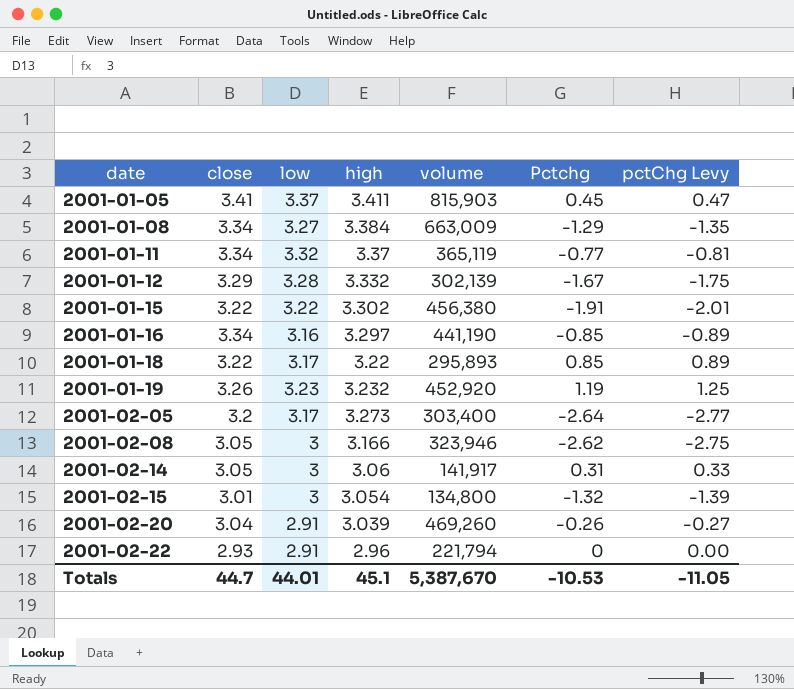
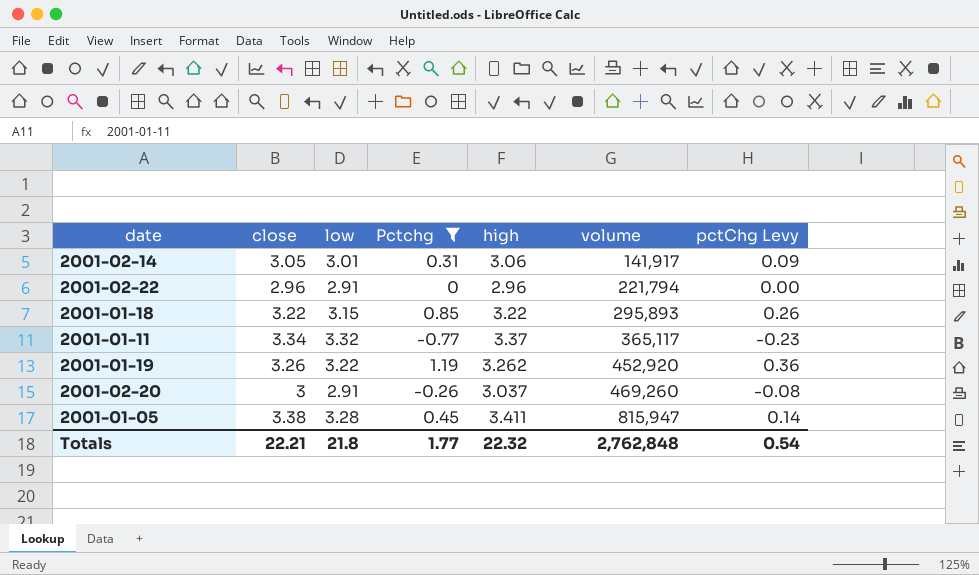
filter: none -> Pctchg >= -0.77
row order: date ascending -> volume ascending
column Pctchg | position: 6 -> 4
column pctChg Levy | formula: [Pctchg] * 1.05 -> [Pctchg] * 0.3
2001-02-14 | low: 3 -> 3.01
2001-02-22 | close: 2.93 -> 2.96
2001-01-18 | low: 3.17 -> 3.15
2001-01-11 | volume: 365,119 -> 365,117
2001-01-19 | low: 3.23 -> 3.22
2001-01-19 | high: 3.232 -> 3.262
2001-02-20 | close: 3.04 -> 3
2001-02-20 | high: 3.039 -> 3.037
2001-01-05 | close: 3.41 -> 3.38
2001-01-05 | low: 3.37 -> 3.28
2001-01-05 | volume: 815,903 -> 815,947
Totals | close: 44.7 -> 22.21
Totals | low: 44.01 -> 21.8
Totals | Pctchg: -10.53 -> 1.77
Totals | high: 45.1 -> 22.32
Totals | volume: 5,387,670 -> 2,762,848
Totals | pctChg Levy: -11.05 -> 0.54

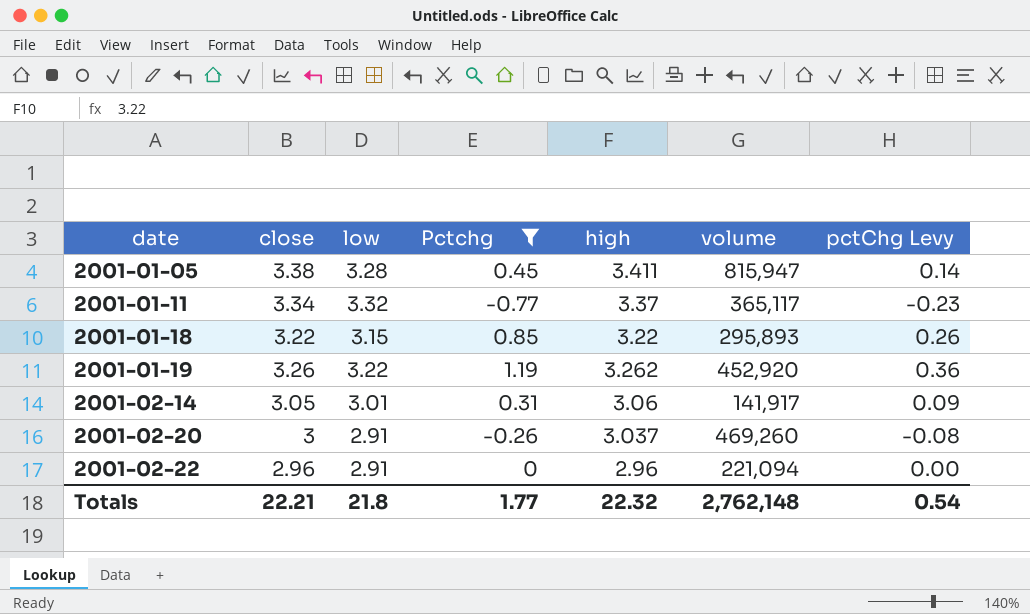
row order: volume ascending -> date ascending
2001-02-22 | volume: 221,794 -> 221,094
Totals | volume: 2,762,848 -> 2,762,148

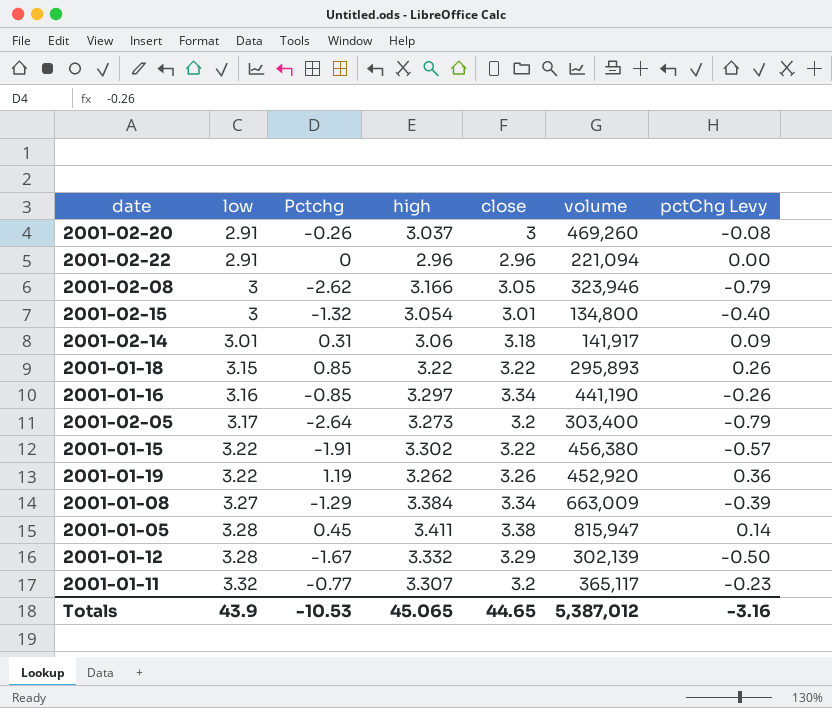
filter: Pctchg >= -0.77 -> none
row order: date ascending -> low ascending
column close | position: 2 -> 5
2001-02-14 | close: 3.05 -> 3.18
2001-01-11 | high: 3.37 -> 3.307
2001-01-11 | close: 3.34 -> 3.2
Totals | low: 21.8 -> 43.9
Totals | Pctchg: 1.77 -> -10.53
Totals | high: 22.32 -> 45.065
Totals | close: 22.21 -> 44.65
Totals | volume: 2,762,148 -> 5,387,012
Totals | pctChg Levy: 0.54 -> -3.16

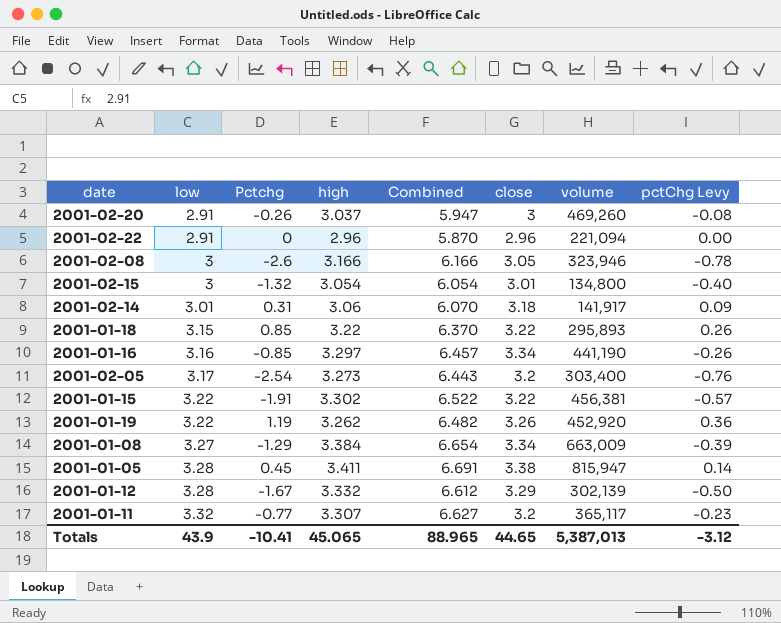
column Combined | formula: none -> [low] + [high]
2001-02-08 | Pctchg: -2.62 -> -2.6
2001-02-08 | pctChg Levy: -0.79 -> -0.78
2001-02-05 | Pctchg: -2.64 -> -2.54
2001-02-05 | pctChg Levy: -0.79 -> -0.76
2001-01-15 | volume: 456,380 -> 456,381
Totals | Pctchg: -10.53 -> -10.41
Totals | volume: 5,387,012 -> 5,387,013
Totals | pctChg Levy: -3.16 -> -3.12

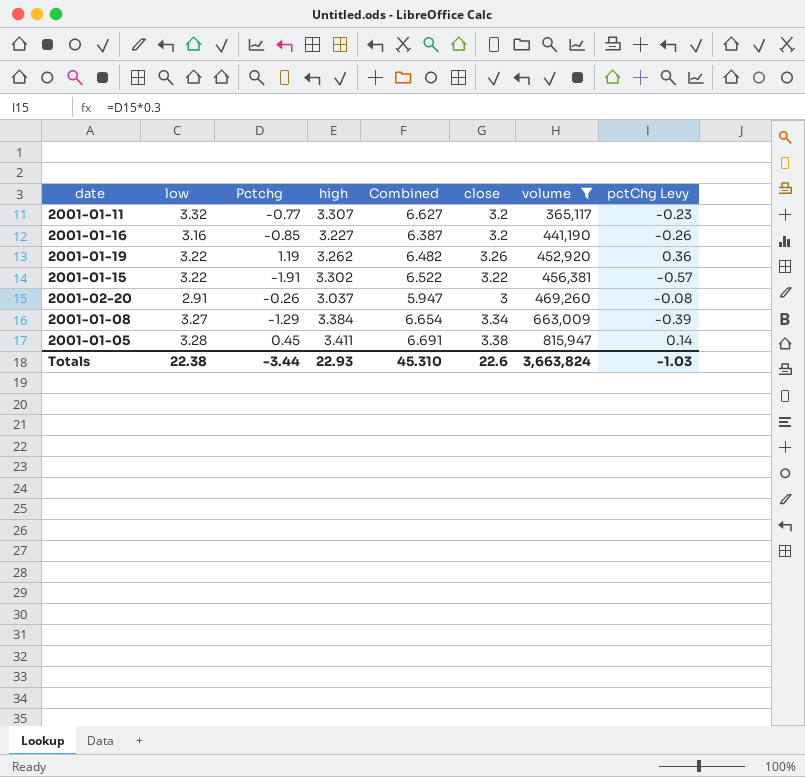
filter: none -> volume >= 365,117
row order: low ascending -> volume ascending
2001-01-16 | high: 3.297 -> 3.227
2001-01-16 | Combined: 6.457 -> 6.387
2001-01-16 | close: 3.34 -> 3.2
Totals | low: 43.9 -> 22.38
Totals | Pctchg: -10.41 -> -3.44
Totals | high: 45.065 -> 22.93
Totals | Combined: 88.965 -> 45.310
Totals | close: 44.65 -> 22.6
Totals | volume: 5,387,013 -> 3,663,824
Totals | pctChg Levy: -3.12 -> -1.03

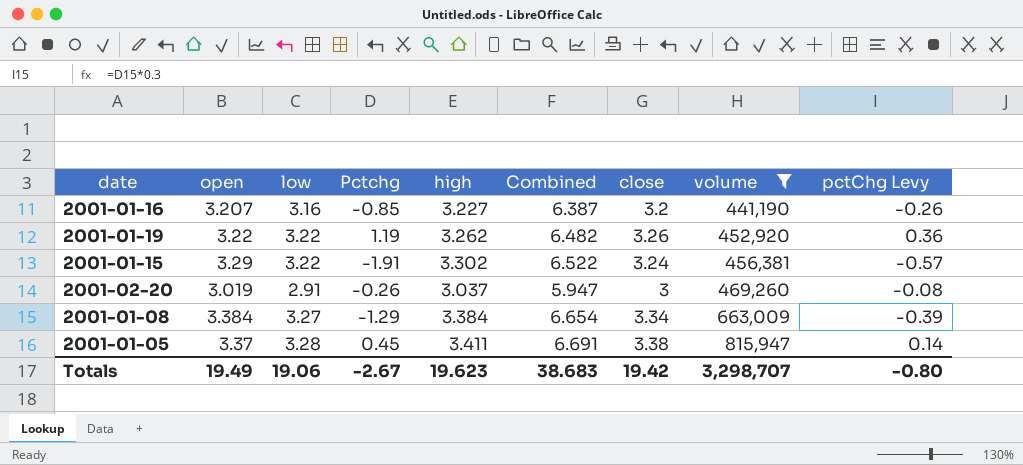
column open | position: none -> 2
row 2001-01-11: 3.32 | -0.77 | 3.307 | 6.627 | 3.2 | 365,117 | -0.23 -> none
2001-01-15 | close: 3.22 -> 3.24
Totals | low: 22.38 -> 19.06
Totals | Pctchg: -3.44 -> -2.67
Totals | high: 22.93 -> 19.623
Totals | Combined: 45.310 -> 38.683
Totals | close: 22.6 -> 19.42
Totals | volume: 3,663,824 -> 3,298,707
Totals | pctChg Levy: -1.03 -> -0.80

